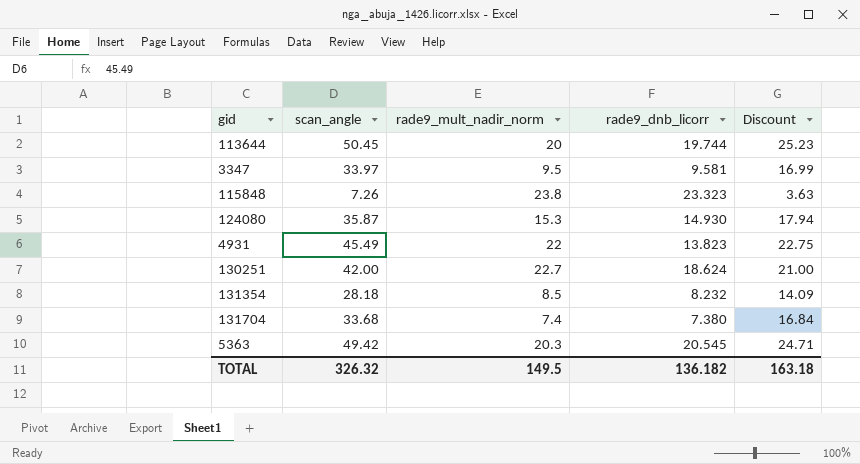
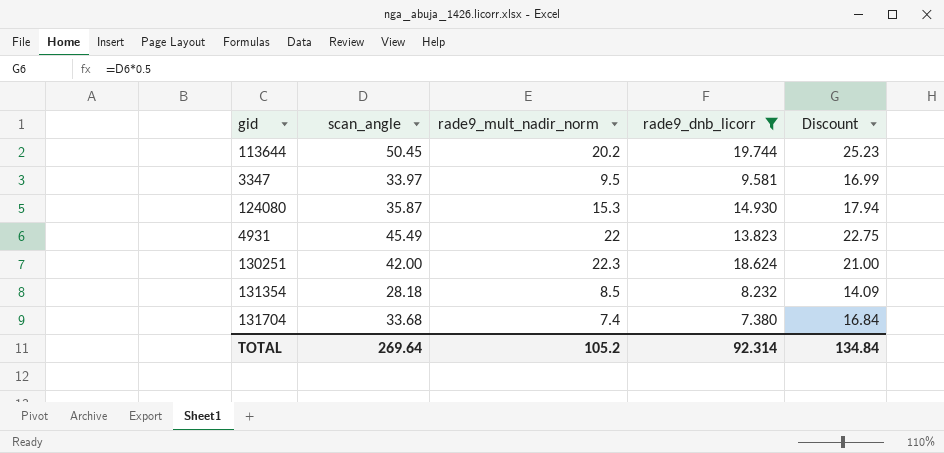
filter: none -> rade9_dnb_licorr <= 19.744
113644 | rade9_mult_nadir_norm: 20 -> 20.2
130251 | rade9_mult_nadir_norm: 22.7 -> 22.3
TOTAL | scan_angle: 326.32 -> 269.64
TOTAL | rade9_mult_nadir_norm: 149.5 -> 105.2
TOTAL | rade9_dnb_licorr: 136.182 -> 92.314
TOTAL | Discount: 163.18 -> 134.84

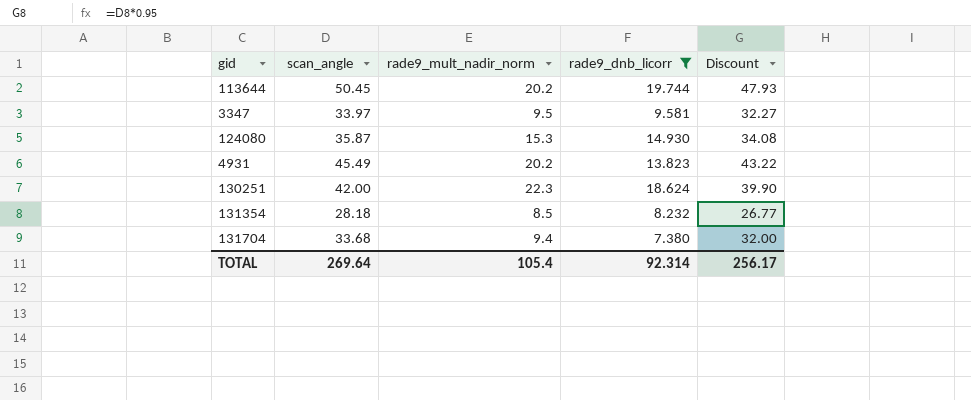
column Discount | formula: [scan_angle] * 0.5 -> [scan_angle] * 0.95
4931 | rade9_mult_nadir_norm: 22 -> 20.2
131704 | rade9_mult_nadir_norm: 7.4 -> 9.4
TOTAL | rade9_mult_nadir_norm: 105.2 -> 105.4
TOTAL | Discount: 134.84 -> 256.17

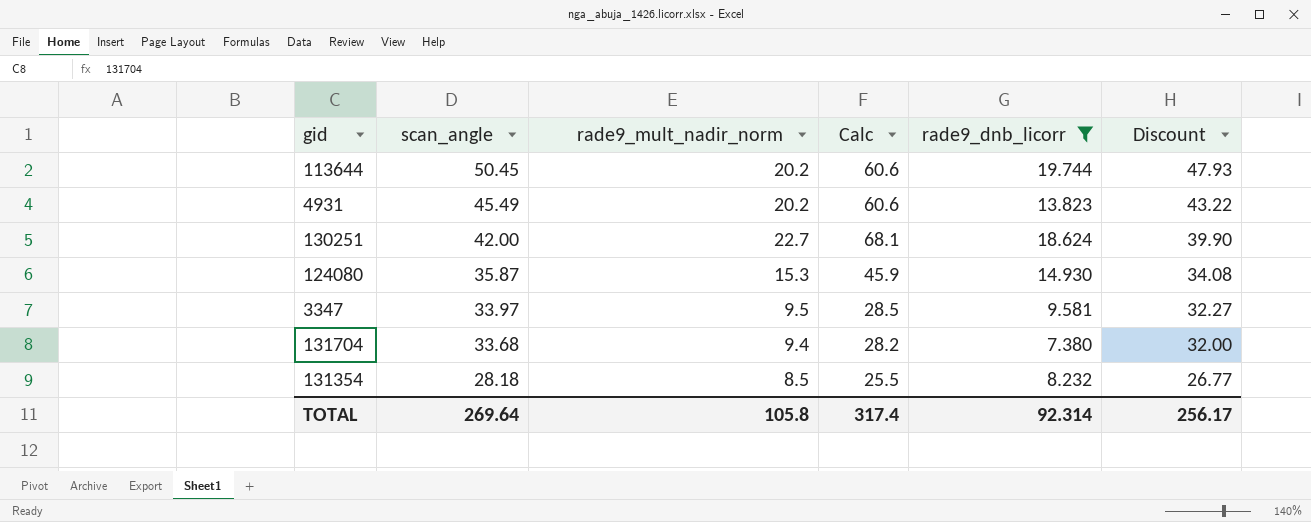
row order: none -> scan_angle descending
column Calc | formula: none -> [rade9_mult_nadir_norm] * 3
130251 | rade9_mult_nadir_norm: 22.3 -> 22.7
TOTAL | rade9_mult_nadir_norm: 105.4 -> 105.8

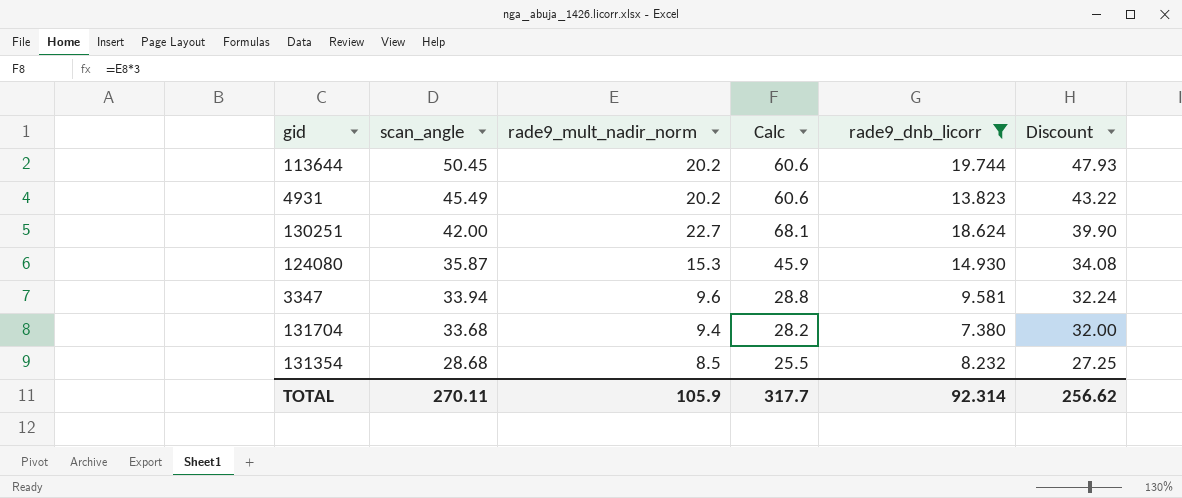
3347 | scan_angle: 33.97 -> 33.94
3347 | rade9_mult_nadir_norm: 9.5 -> 9.6
3347 | Calc: 28.5 -> 28.8
3347 | Discount: 32.27 -> 32.24
131354 | scan_angle: 28.18 -> 28.68
131354 | Discount: 26.77 -> 27.25
TOTAL | scan_angle: 269.64 -> 270.11
TOTAL | rade9_mult_nadir_norm: 105.8 -> 105.9
TOTAL | Calc: 317.4 -> 317.7
TOTAL | Discount: 256.17 -> 256.62

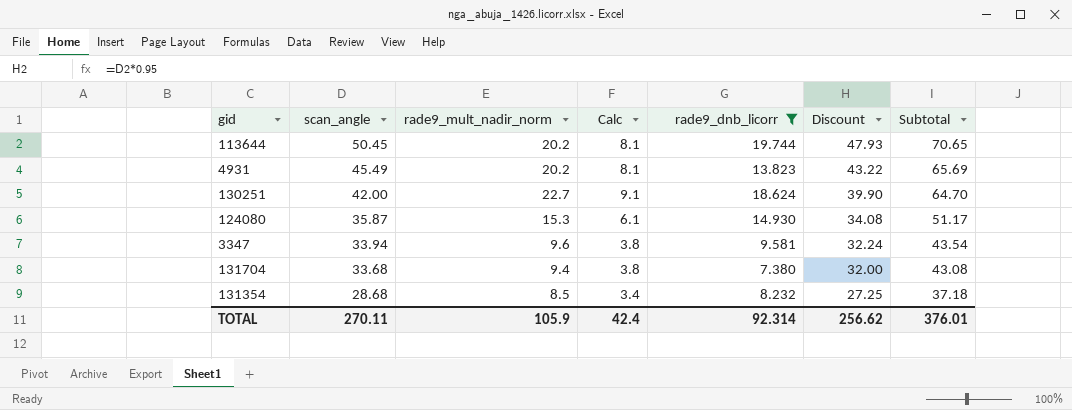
column Calc | formula: [rade9_mult_nadir_norm] * 3 -> [rade9_mult_nadir_norm] * 0.4
column Subtotal | formula: none -> [scan_angle] + [rade9_mult_nadir_norm]
TOTAL | Calc: 317.7 -> 42.4

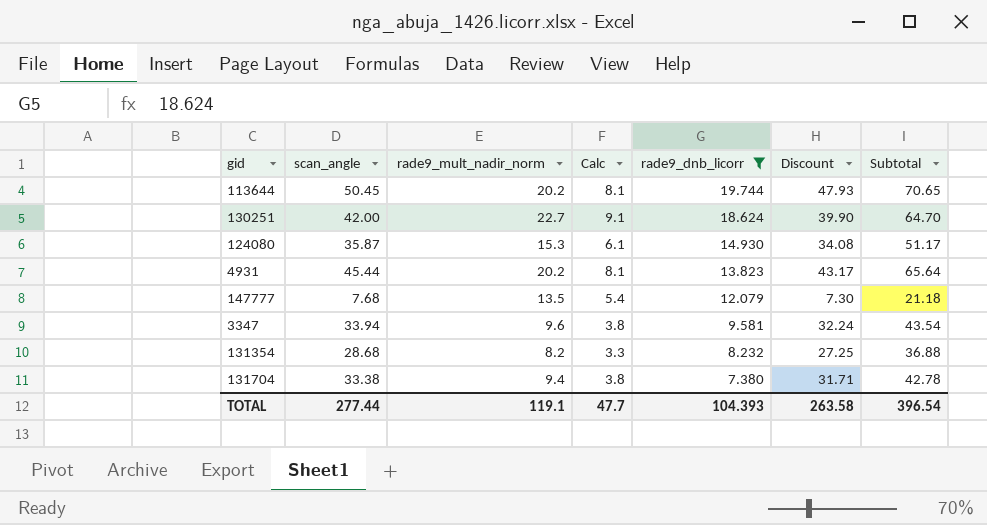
row order: scan_angle descending -> rade9_dnb_licorr descending
4931 | scan_angle: 45.49 -> 45.44
4931 | Discount: 43.22 -> 43.17
4931 | Subtotal: 65.69 -> 65.64
row 147777: none -> 7.68 | 13.5 | 5.4 | 12.079 | 7.30 | 21.18
131354 | rade9_mult_nadir_norm: 8.5 -> 8.2
131354 | Calc: 3.4 -> 3.3
131354 | Subtotal: 37.18 -> 36.88
131704 | scan_angle: 33.68 -> 33.38
131704 | Discount: 32.00 -> 31.71
131704 | Subtotal: 43.08 -> 42.78
TOTAL | scan_angle: 270.11 -> 277.44
TOTAL | rade9_mult_nadir_norm: 105.9 -> 119.1
TOTAL | Calc: 42.4 -> 47.7
TOTAL | rade9_dnb_licorr: 92.314 -> 104.393
TOTAL | Discount: 256.62 -> 263.58
TOTAL | Subtotal: 376.01 -> 396.54

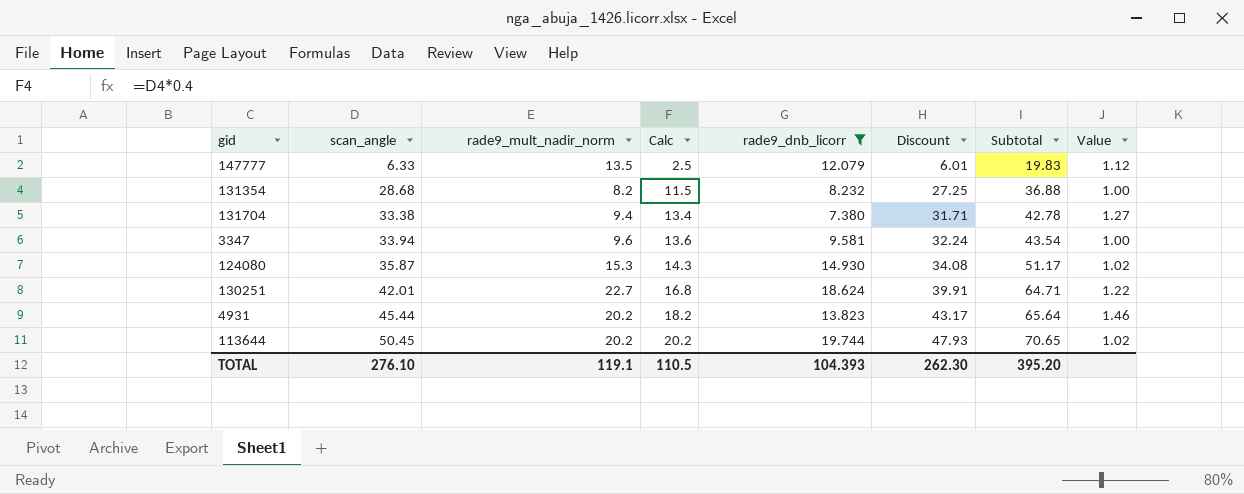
row order: rade9_dnb_licorr descending -> scan_angle ascending
column Calc | formula: [rade9_mult_nadir_norm] * 0.4 -> [scan_angle] * 0.4
column Value | formula: none -> [rade9_mult_nadir_norm] / [rade9_dnb_licorr]
147777 | scan_angle: 7.68 -> 6.33
147777 | Discount: 7.30 -> 6.01
147777 | Subtotal: 21.18 -> 19.83
130251 | scan_angle: 42.00 -> 42.01
130251 | Discount: 39.90 -> 39.91
130251 | Subtotal: 64.70 -> 64.71
TOTAL | scan_angle: 277.44 -> 276.10
TOTAL | Calc: 47.7 -> 110.5
TOTAL | Discount: 263.58 -> 262.30
TOTAL | Subtotal: 396.54 -> 395.20

